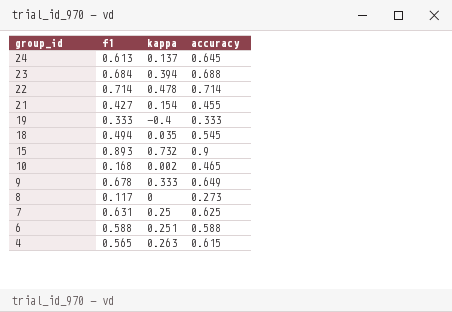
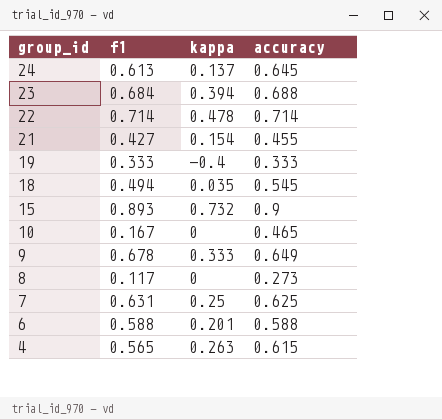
10 | f1: 0.168 -> 0.167
10 | kappa: 0.002 -> 0
6 | kappa: 0.251 -> 0.201

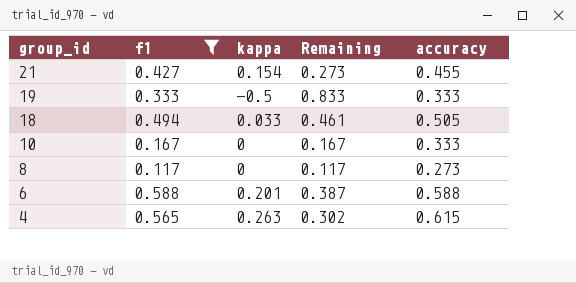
filter: none -> f1 <= 0.588
column Remaining | formula: none -> [f1] - [kappa]
19 | kappa: -0.4 -> -0.5
18 | kappa: 0.035 -> 0.033
18 | accuracy: 0.545 -> 0.505
10 | accuracy: 0.465 -> 0.333

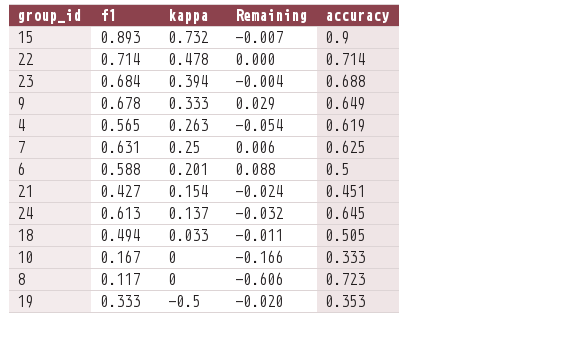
filter: f1 <= 0.588 -> none
row order: group_id descending -> kappa descending
column Remaining | formula: [f1] - [kappa] -> [f1] - [accuracy]
4 | accuracy: 0.615 -> 0.619
6 | accuracy: 0.588 -> 0.5
21 | accuracy: 0.455 -> 0.451
8 | accuracy: 0.273 -> 0.723
19 | accuracy: 0.333 -> 0.353

